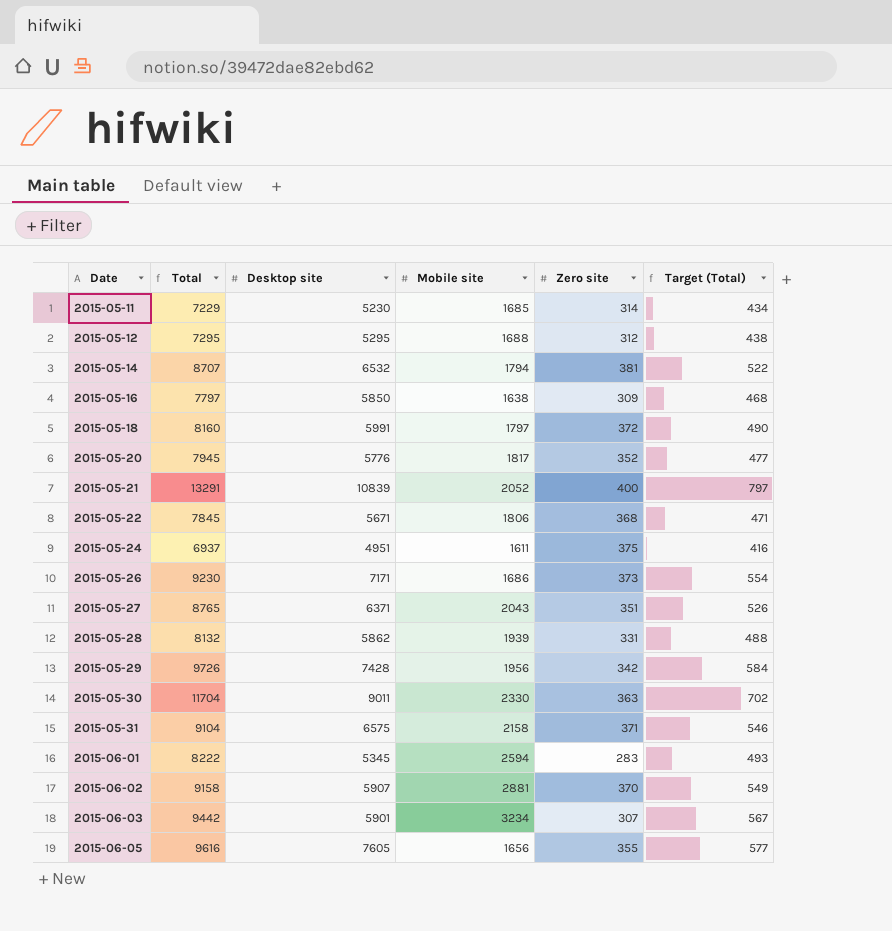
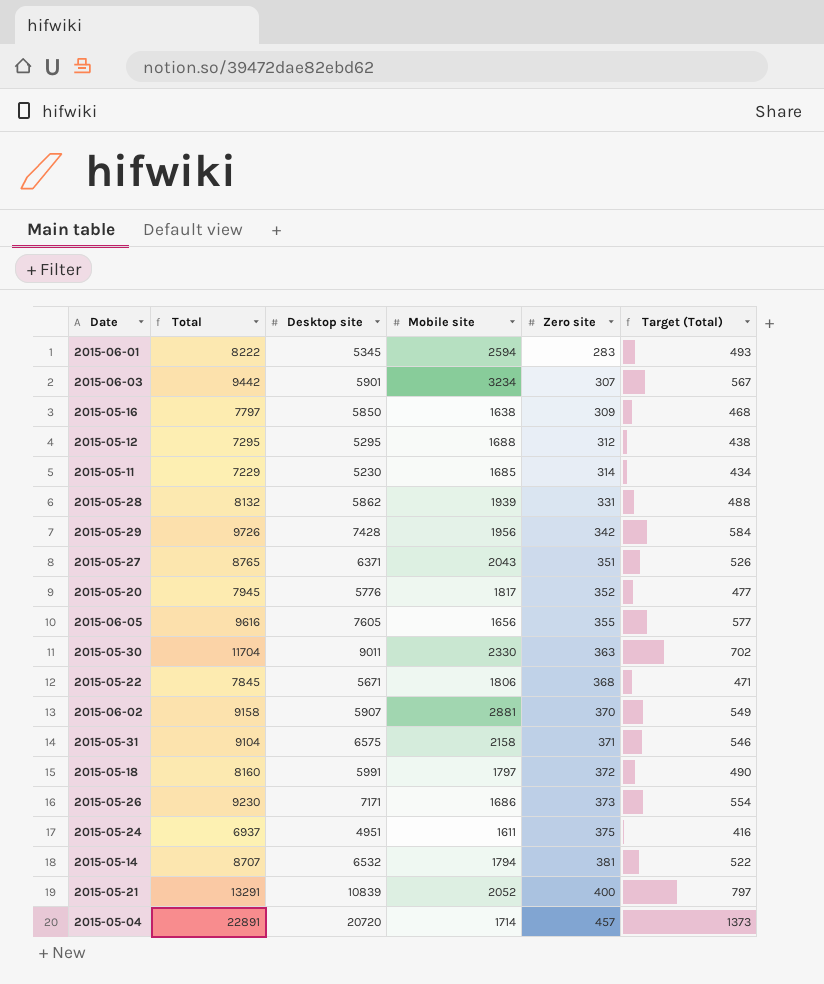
row order: Date ascending -> Zero site ascending
row 2015-05-04: none -> 22891 | 20720 | 1714 | 457 | 1373

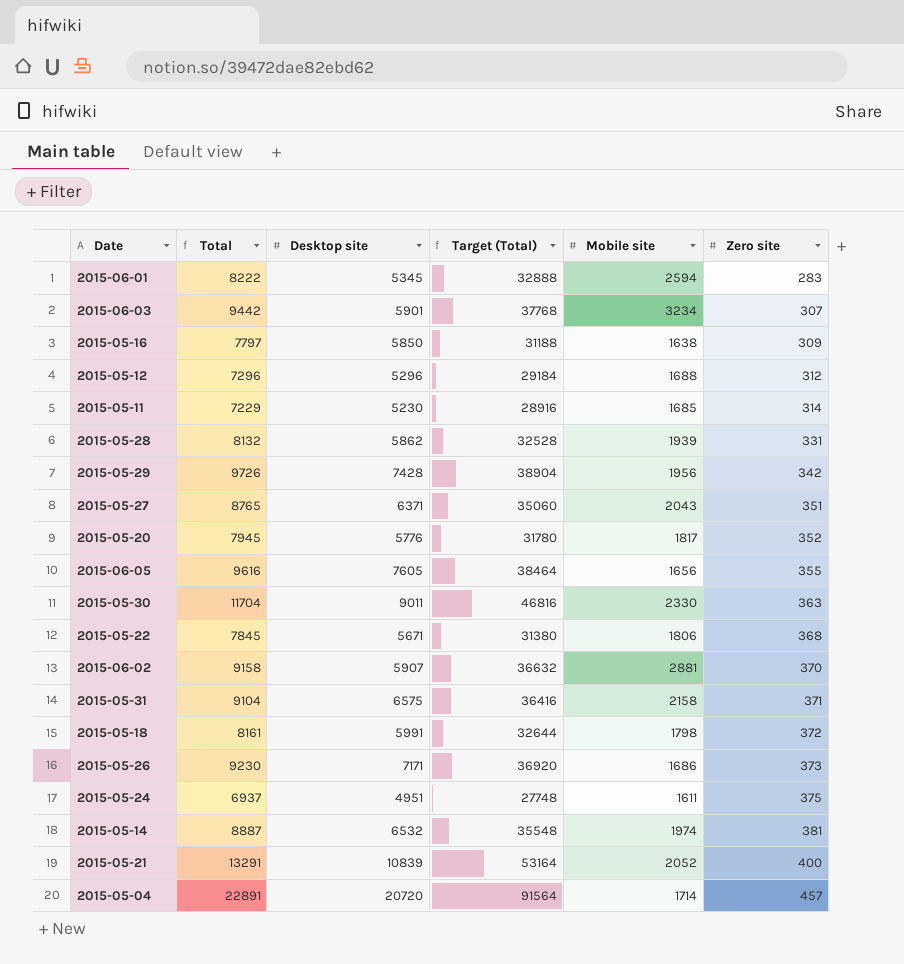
column Target (Total) | formula: [Total] * 0.06 -> [Total] * 4
column Target (Total) | position: 6 -> 4
2015-05-12 | Total: 7295 -> 7296
2015-05-12 | Desktop site: 5295 -> 5296
2015-05-18 | Total: 8160 -> 8161
2015-05-18 | Mobile site: 1797 -> 1798
2015-05-14 | Total: 8707 -> 8887
2015-05-14 | Mobile site: 1794 -> 1974

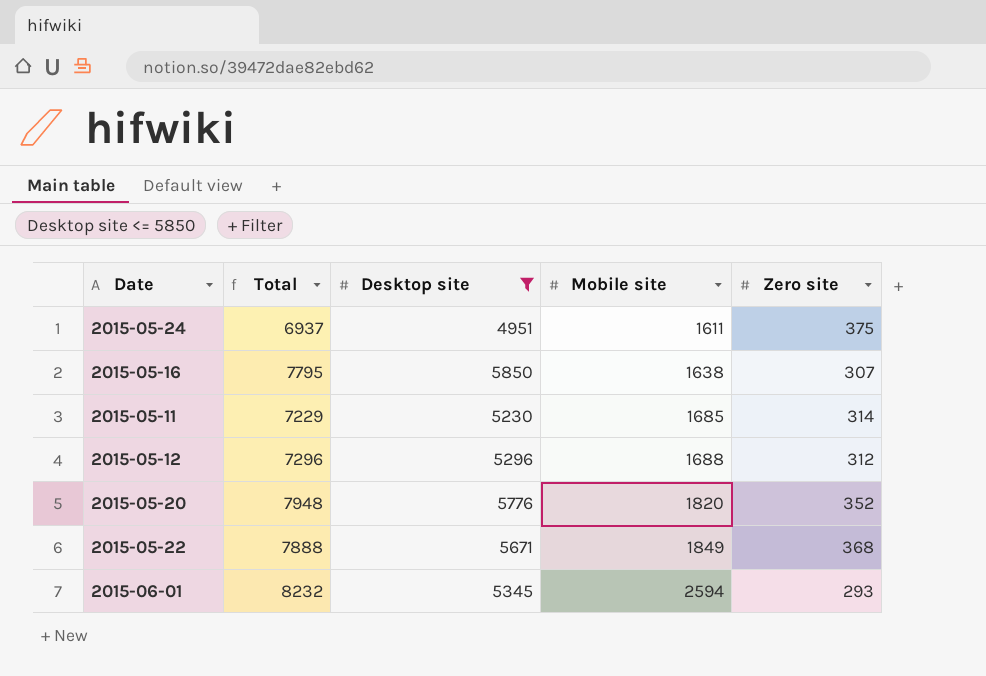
filter: none -> Desktop site <= 5850
row order: Zero site ascending -> Mobile site ascending
column Target (Total) | formula: [Total] * 4 -> none
2015-05-16 | Total: 7797 -> 7795
2015-05-16 | Zero site: 309 -> 307
2015-05-20 | Total: 7945 -> 7948
2015-05-20 | Mobile site: 1817 -> 1820
2015-05-22 | Total: 7845 -> 7888
2015-05-22 | Mobile site: 1806 -> 1849
2015-06-01 | Total: 8222 -> 8232
2015-06-01 | Zero site: 283 -> 293

